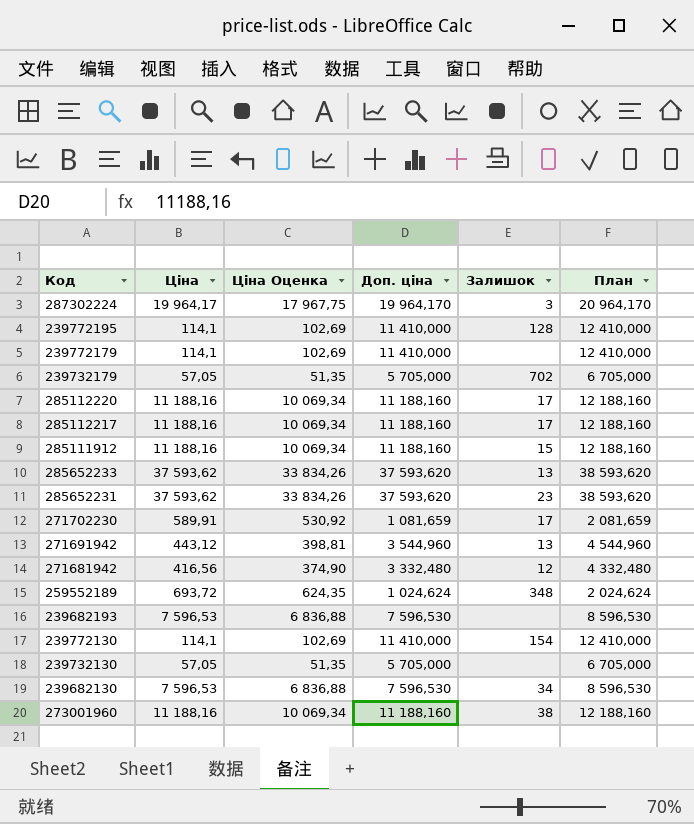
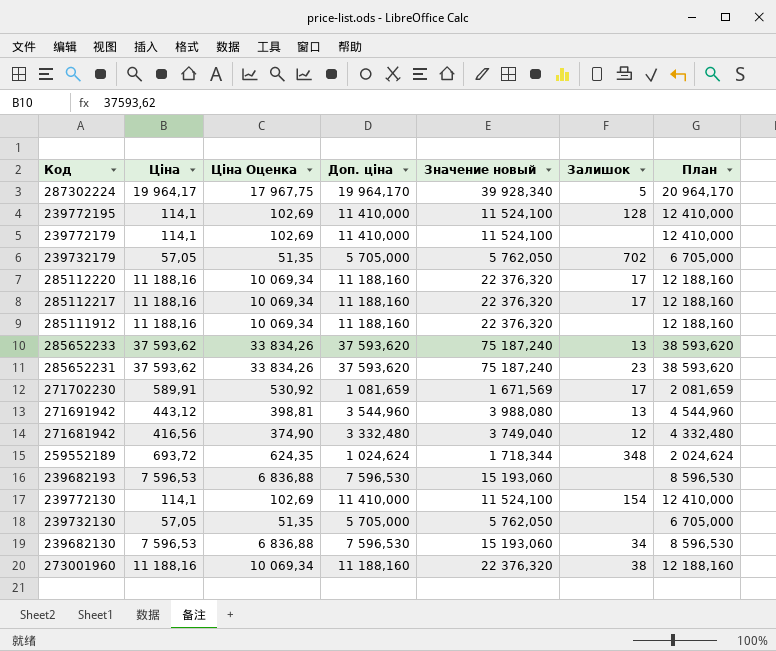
column Значение новый | formula: none -> [Ціна] + [Доп. ціна]
287302224 | Залишок: 3 -> 5
285111912 | Залишок: 15 -> none

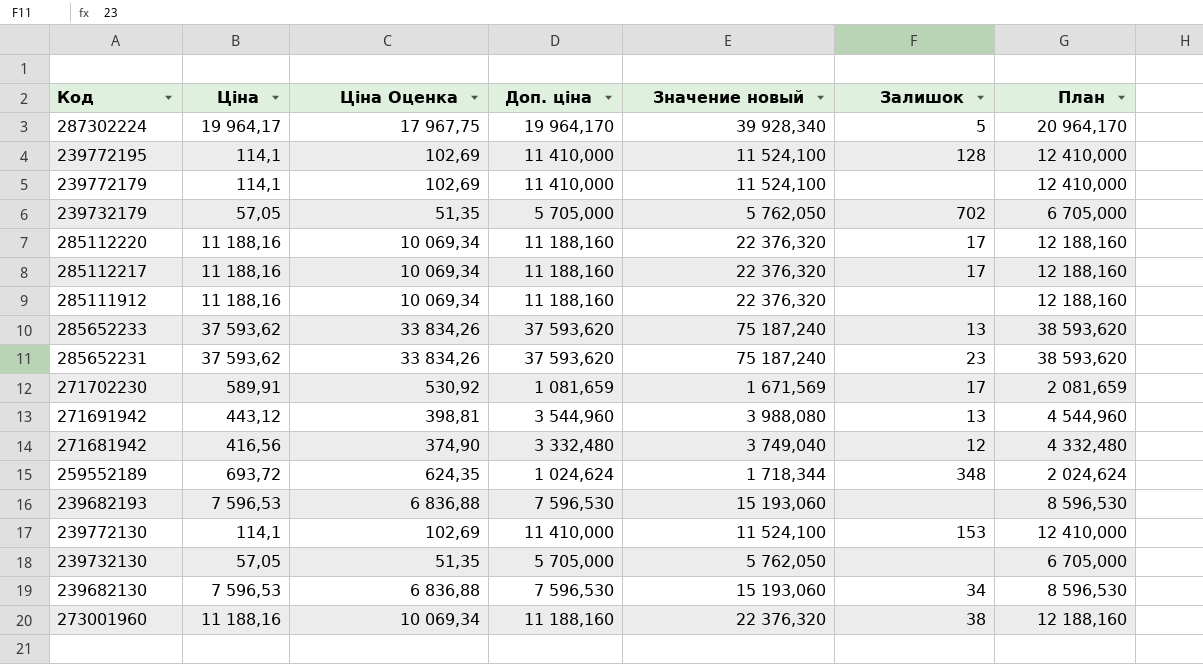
239772130 | Залишок: 154 -> 153

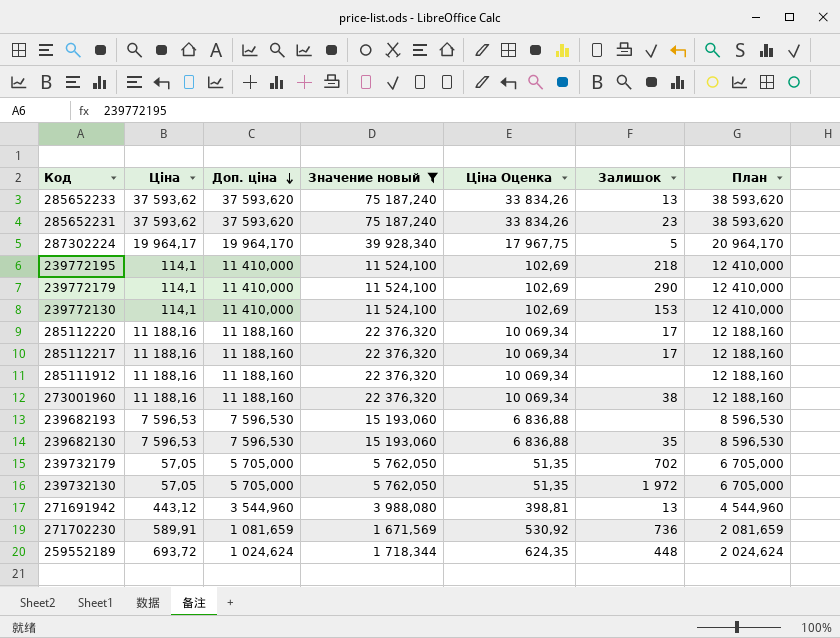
filter: none -> Значение новый != 3 749,040
row order: none -> Доп. ціна descending
column Ціна Оценка | position: 3 -> 5
239772195 | Залишок: 128 -> 218
239772179 | Залишок: none -> 290
239682130 | Залишок: 34 -> 35
239732130 | Залишок: none -> 1 972
271702230 | Залишок: 17 -> 736
259552189 | Залишок: 348 -> 448

